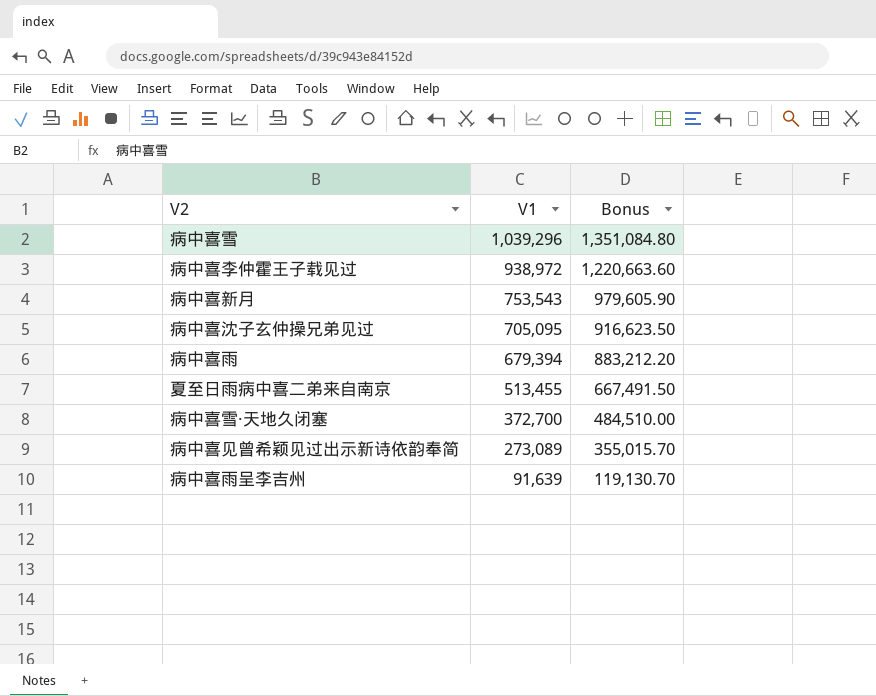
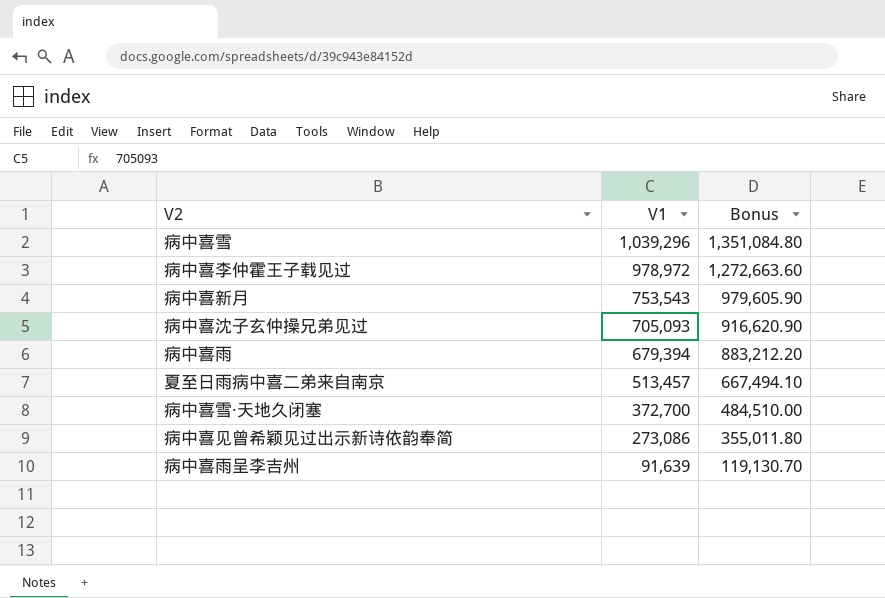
病中喜李仲霍王子载见过 | V1: 938,972 -> 978,972
病中喜李仲霍王子载见过 | Bonus: 1,220,663.60 -> 1,272,663.60
病中喜沈子玄仲操兄弟见过 | V1: 705,095 -> 705,093
病中喜沈子玄仲操兄弟见过 | Bonus: 916,623.50 -> 916,620.90
夏至日雨病中喜二弟来自南京 | V1: 513,455 -> 513,457
夏至日雨病中喜二弟来自南京 | Bonus: 667,491.50 -> 667,494.10
病中喜见曾希颖见过出示新诗依韵奉简 | V1: 273,089 -> 273,086
病中喜见曾希颖见过出示新诗依韵奉简 | Bonus: 355,015.70 -> 355,011.80

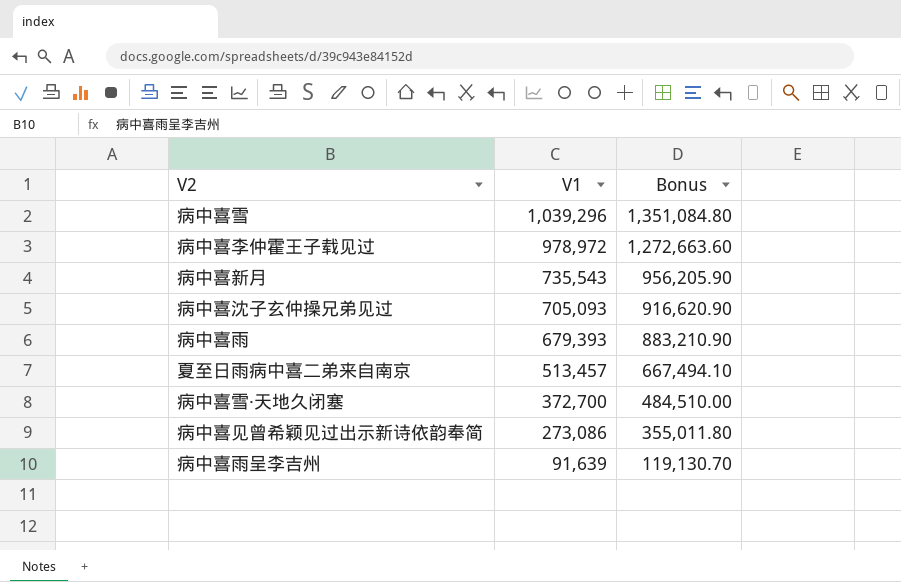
病中喜新月 | V1: 753,543 -> 735,543
病中喜新月 | Bonus: 979,605.90 -> 956,205.90
病中喜雨 | V1: 679,394 -> 679,393
病中喜雨 | Bonus: 883,212.20 -> 883,210.90

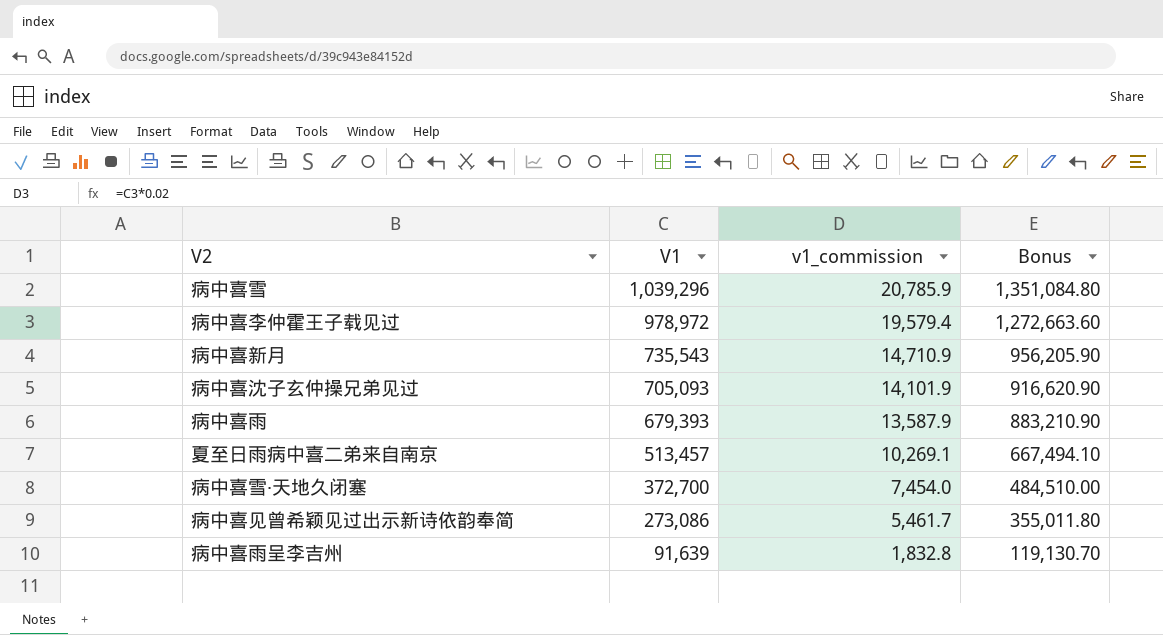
column v1_commission | formula: none -> [V1] * 0.02

